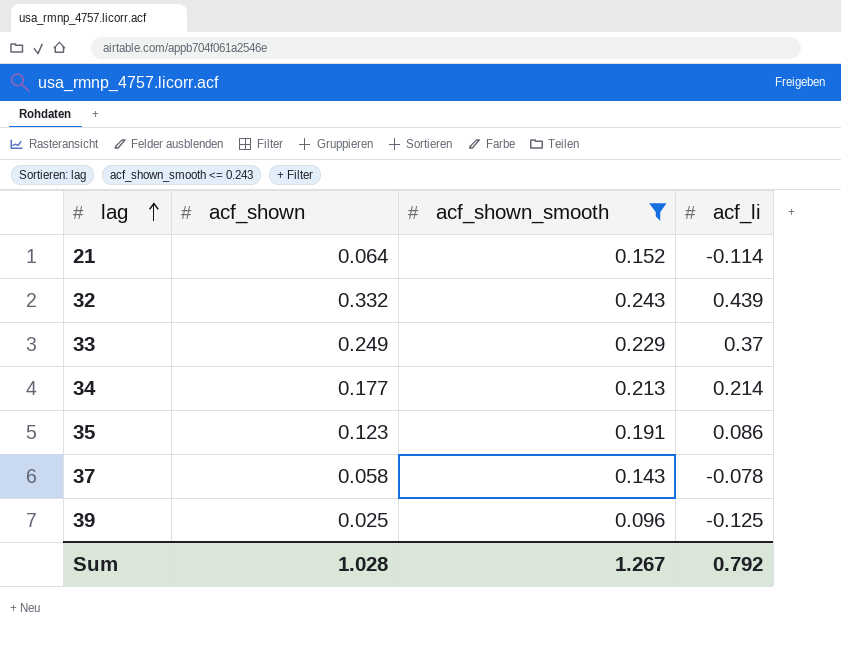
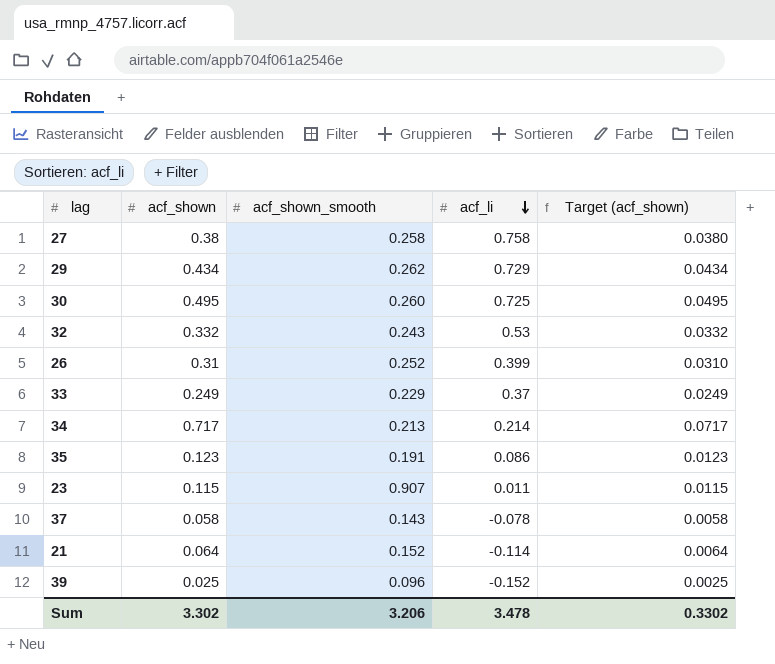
filter: acf_shown_smooth <= 0.243 -> none
row order: lag ascending -> acf_li descending
column Target (acf_shown) | formula: none -> [acf_shown] * 0.1
32 | acf_li: 0.439 -> 0.53
34 | acf_shown: 0.177 -> 0.717
39 | acf_li: -0.125 -> -0.152
Sum | acf_shown: 1.028 -> 3.302
Sum | acf_shown_smooth: 1.267 -> 3.206
Sum | acf_li: 0.792 -> 3.478

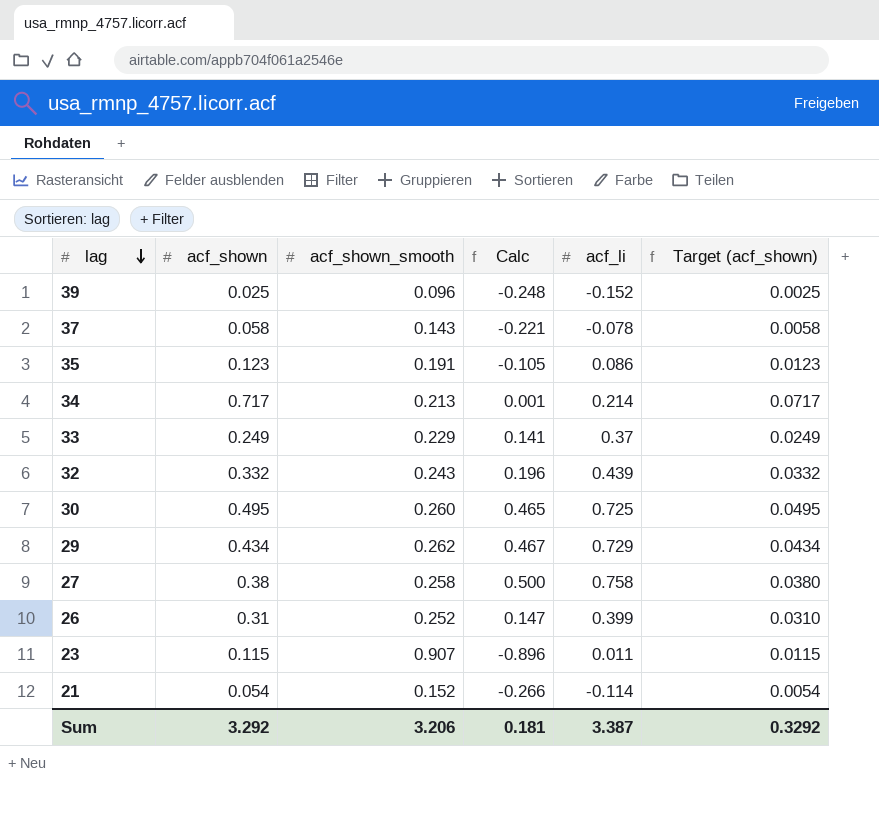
row order: acf_li descending -> lag descending
column Calc | formula: none -> [acf_li] - [acf_shown_smooth]
32 | acf_li: 0.53 -> 0.439
21 | acf_shown: 0.064 -> 0.054
21 | Target (acf_shown): 0.0064 -> 0.0054
Sum | acf_shown: 3.302 -> 3.292
Sum | acf_li: 3.478 -> 3.387
Sum | Target (acf_shown): 0.3302 -> 0.3292

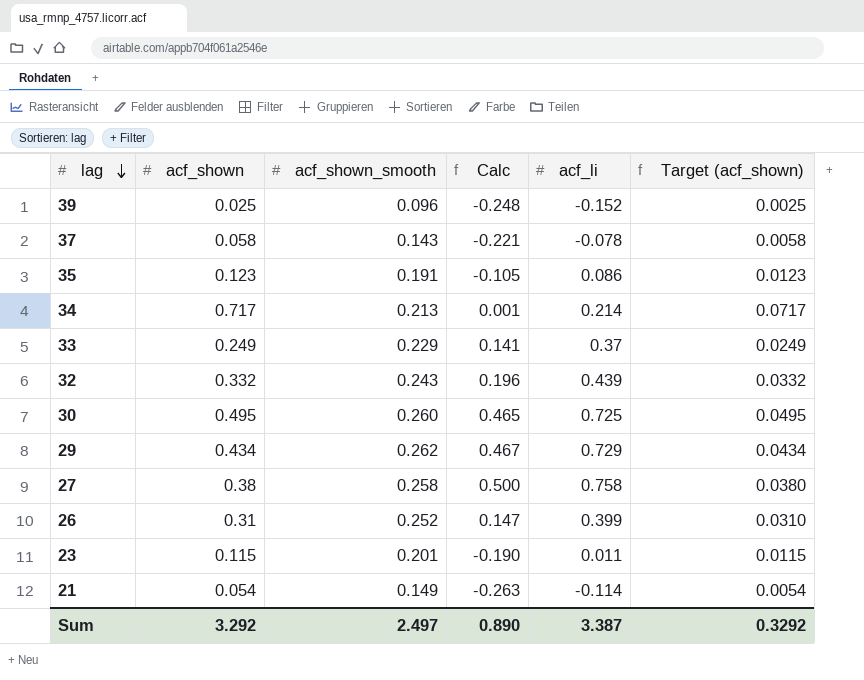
23 | acf_shown_smooth: 0.907 -> 0.201
23 | Calc: -0.896 -> -0.190
21 | acf_shown_smooth: 0.152 -> 0.149
21 | Calc: -0.266 -> -0.263
Sum | acf_shown_smooth: 3.206 -> 2.497
Sum | Calc: 0.181 -> 0.890

